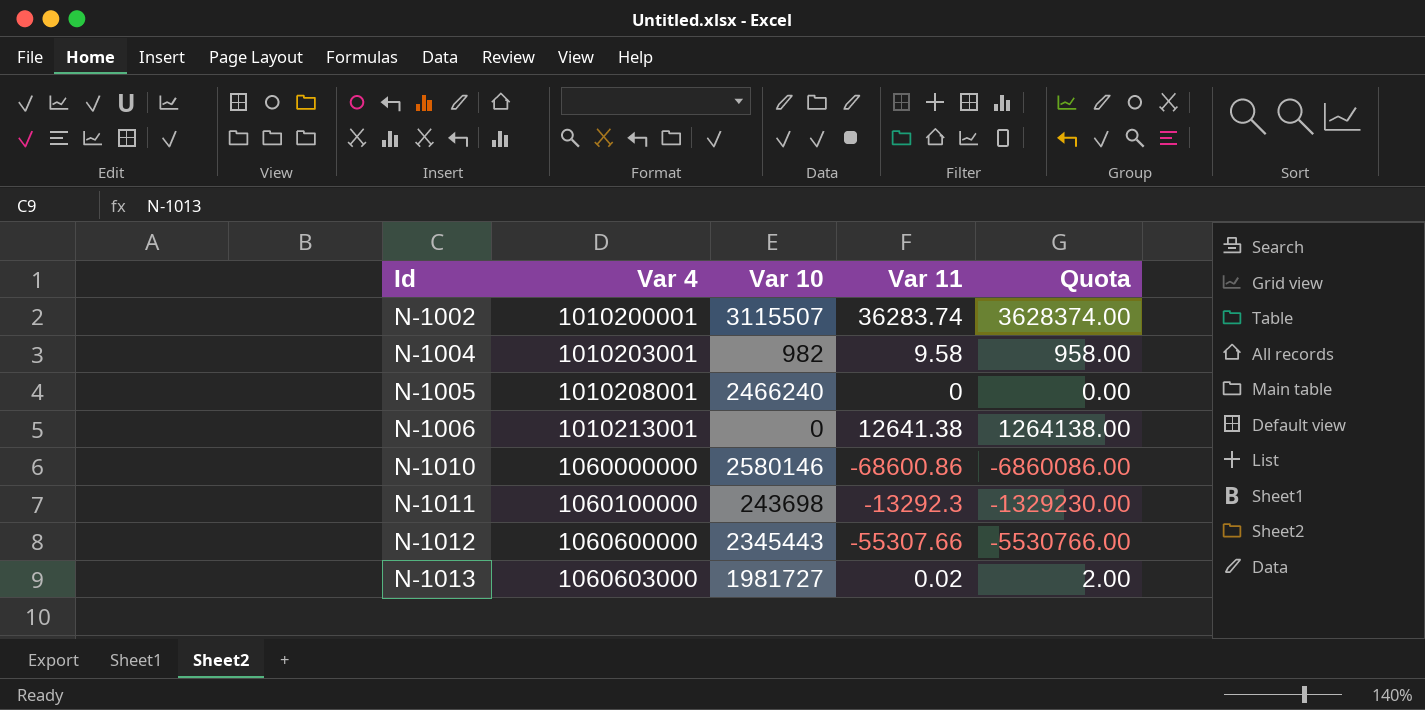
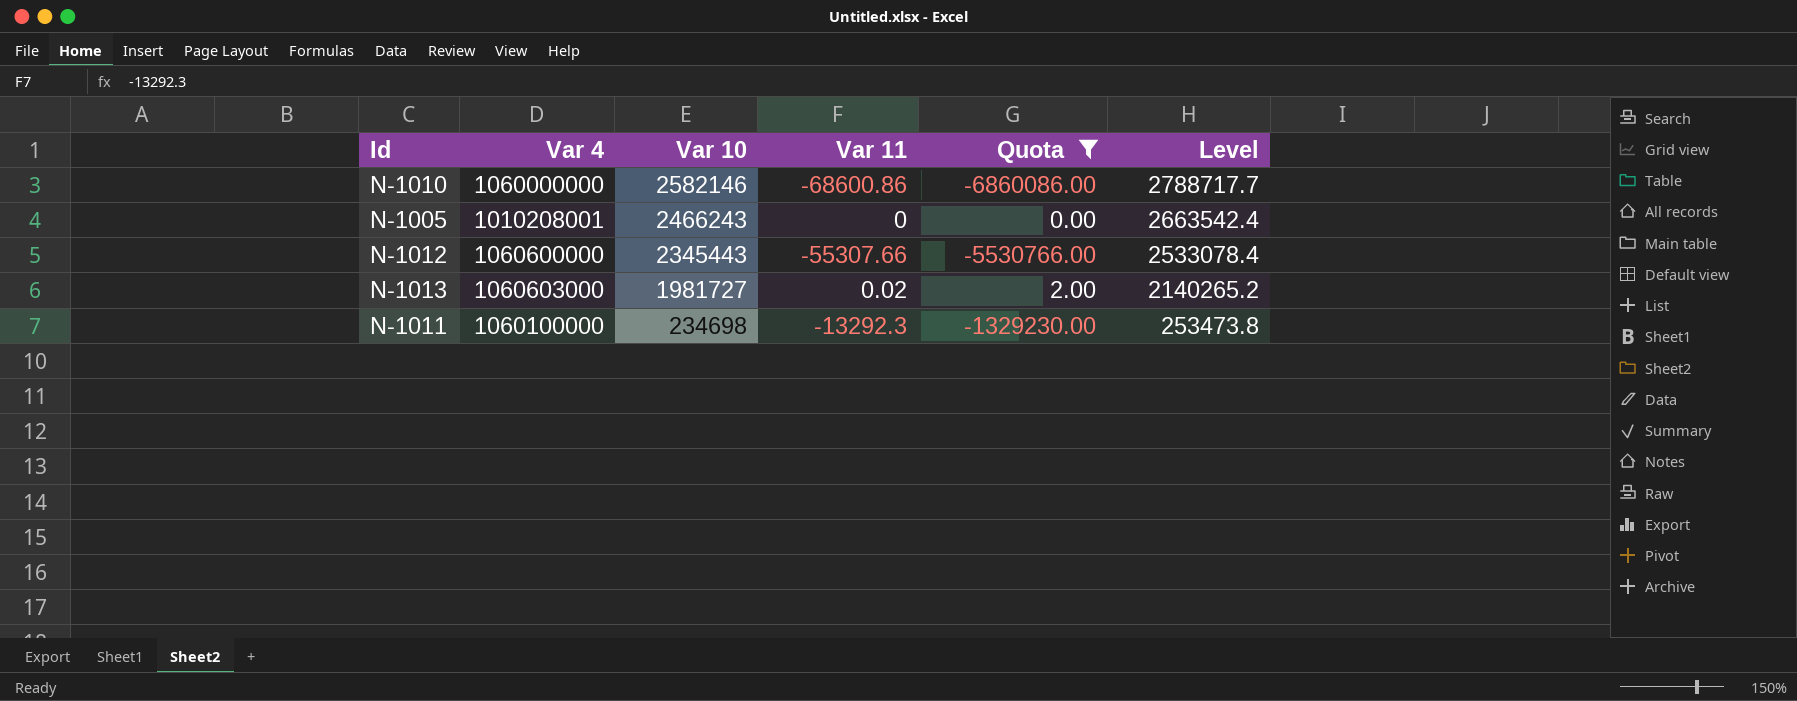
filter: none -> Quota <= 2.00
row order: Id ascending -> Var 10 descending
column Level | formula: none -> [Var 10] * 1.08
N-1010 | Var 10: 2580146 -> 2582146
N-1005 | Var 10: 2466240 -> 2466243
N-1011 | Var 10: 243698 -> 234698

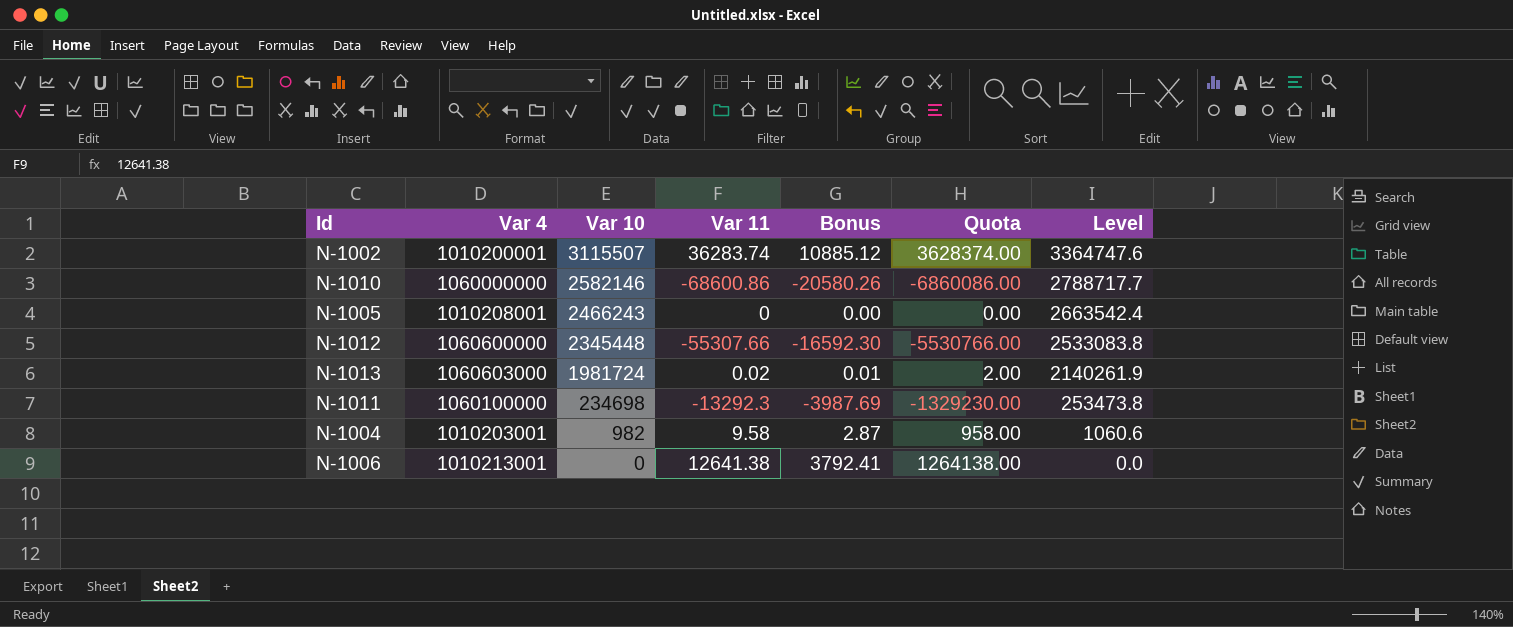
filter: Quota <= 2.00 -> none
column Bonus | formula: none -> [Var 11] * 0.3
N-1012 | Var 10: 2345443 -> 2345448
N-1012 | Level: 2533078.4 -> 2533083.8
N-1013 | Var 10: 1981727 -> 1981724
N-1013 | Level: 2140265.2 -> 2140261.9

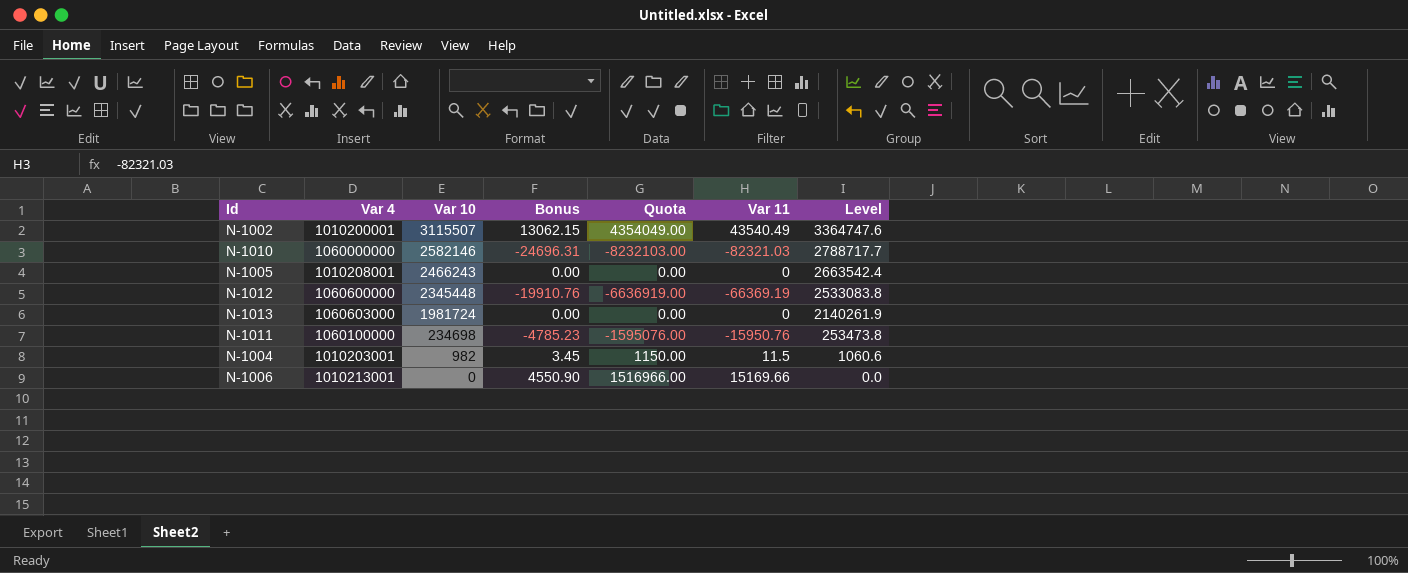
column Var 11 | position: 4 -> 6
N-1002 | Bonus: 10885.12 -> 13062.15
N-1002 | Quota: 3628374.00 -> 4354049.00
N-1002 | Var 11: 36283.74 -> 43540.49
N-1010 | Bonus: -20580.26 -> -24696.31
N-1010 | Quota: -6860086.00 -> -8232103.00
N-1010 | Var 11: -68600.86 -> -82321.03
N-1012 | Bonus: -16592.30 -> -19910.76
N-1012 | Quota: -5530766.00 -> -6636919.00
N-1012 | Var 11: -55307.66 -> -66369.19
N-1013 | Bonus: 0.01 -> 0.00
N-1013 | Quota: 2.00 -> 0.00
N-1013 | Var 11: 0.02 -> 0
N-1011 | Bonus: -3987.69 -> -4785.23
N-1011 | Quota: -1329230.00 -> -1595076.00
N-1011 | Var 11: -13292.3 -> -15950.76
N-1004 | Bonus: 2.87 -> 3.45
N-1004 | Quota: 958.00 -> 1150.00
N-1004 | Var 11: 9.58 -> 11.5
N-1006 | Bonus: 3792.41 -> 4550.90
N-1006 | Quota: 1264138.00 -> 1516966.00
N-1006 | Var 11: 12641.38 -> 15169.66

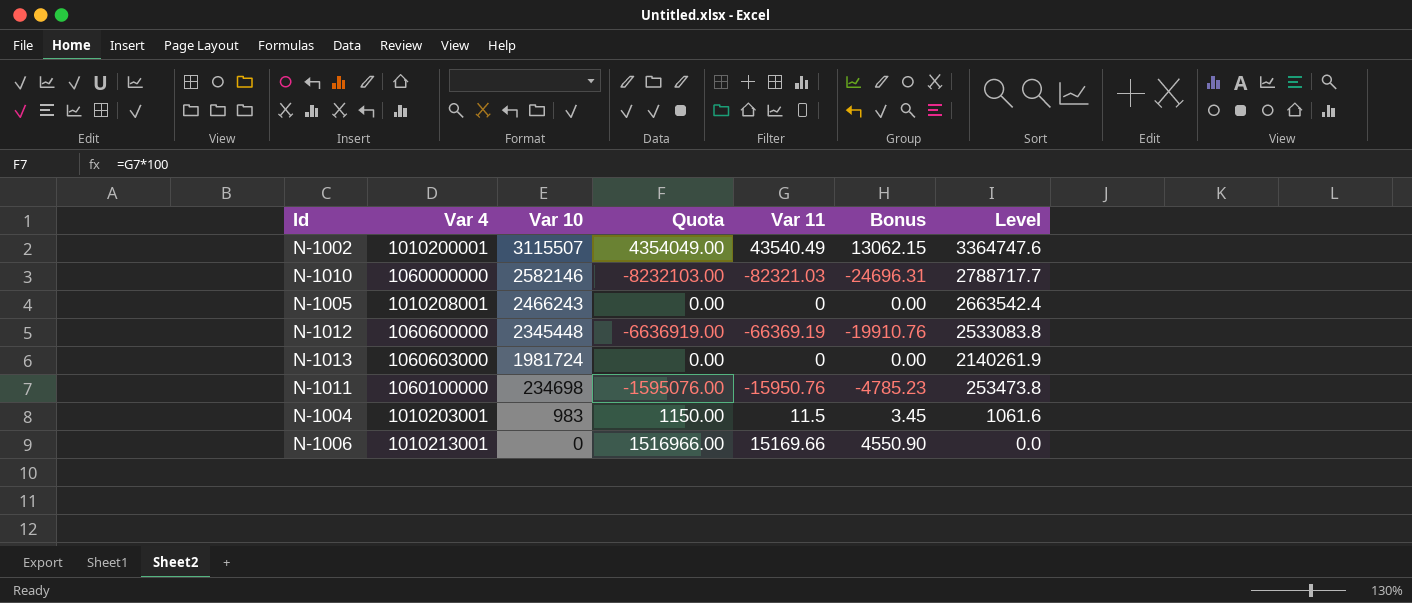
column Bonus | position: 4 -> 6
N-1004 | Var 10: 982 -> 983
N-1004 | Level: 1060.6 -> 1061.6

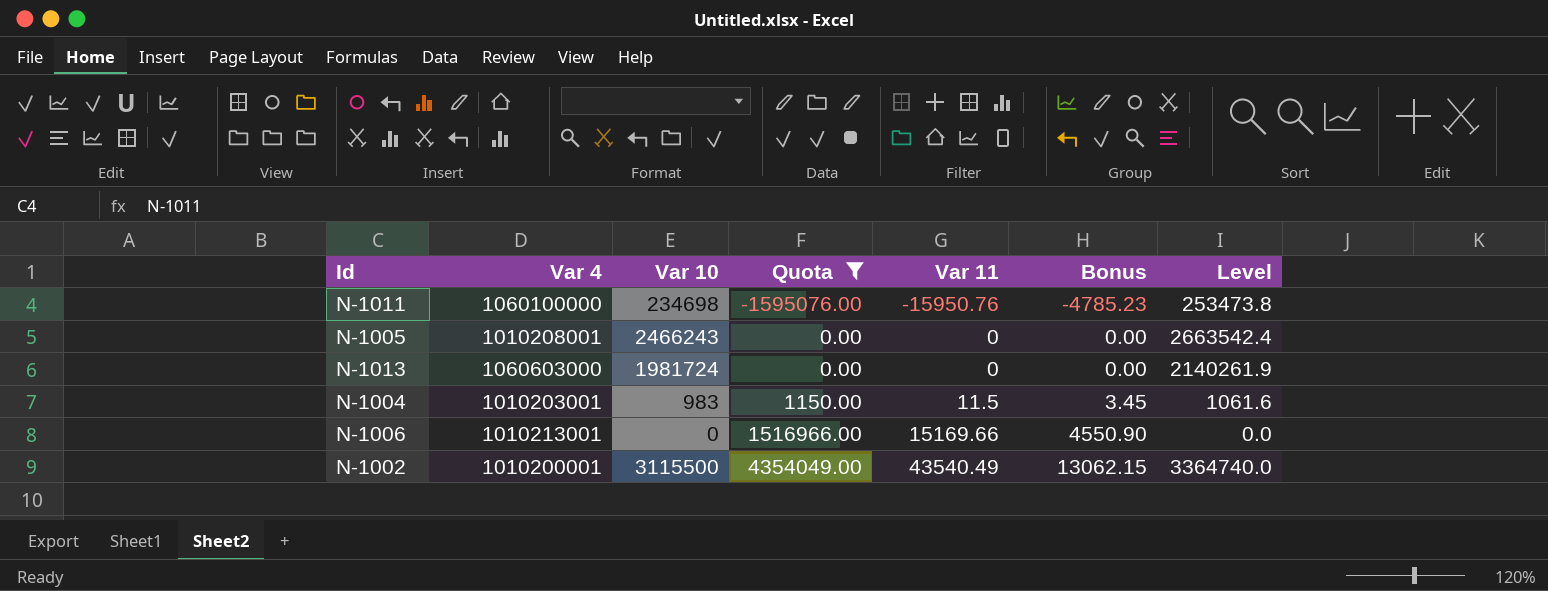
filter: none -> Quota >= -1595076.00
row order: Var 10 descending -> Quota ascending
N-1002 | Var 10: 3115507 -> 3115500
N-1002 | Level: 3364747.6 -> 3364740.0

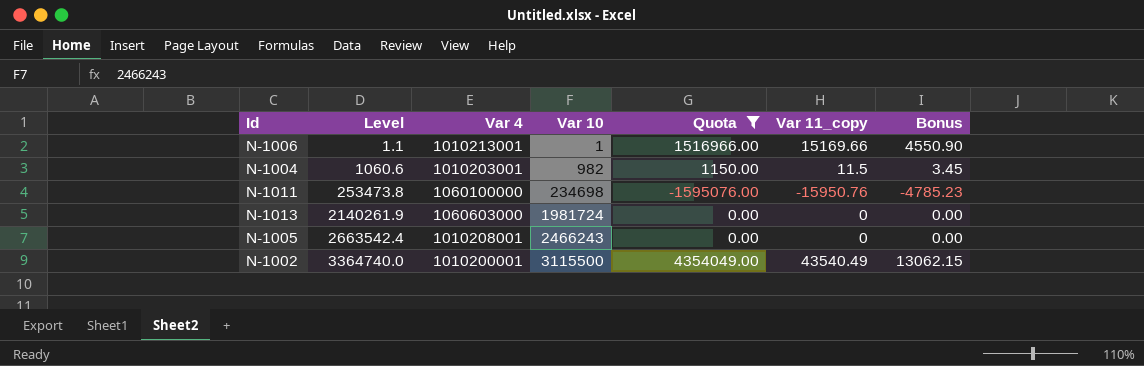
row order: Quota ascending -> Level ascending
column Level | position: 7 -> 2
column name: Var 11 -> Var 11_copy
N-1006 | Level: 0.0 -> 1.1
N-1006 | Var 10: 0 -> 1
N-1004 | Level: 1061.6 -> 1060.6
N-1004 | Var 10: 983 -> 982

